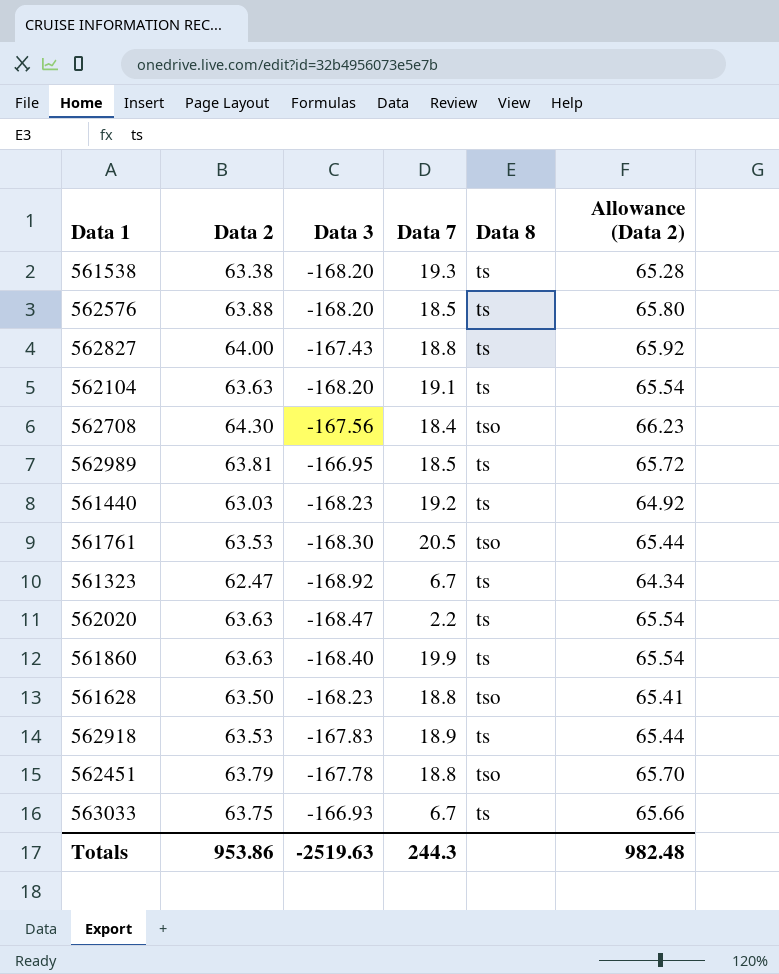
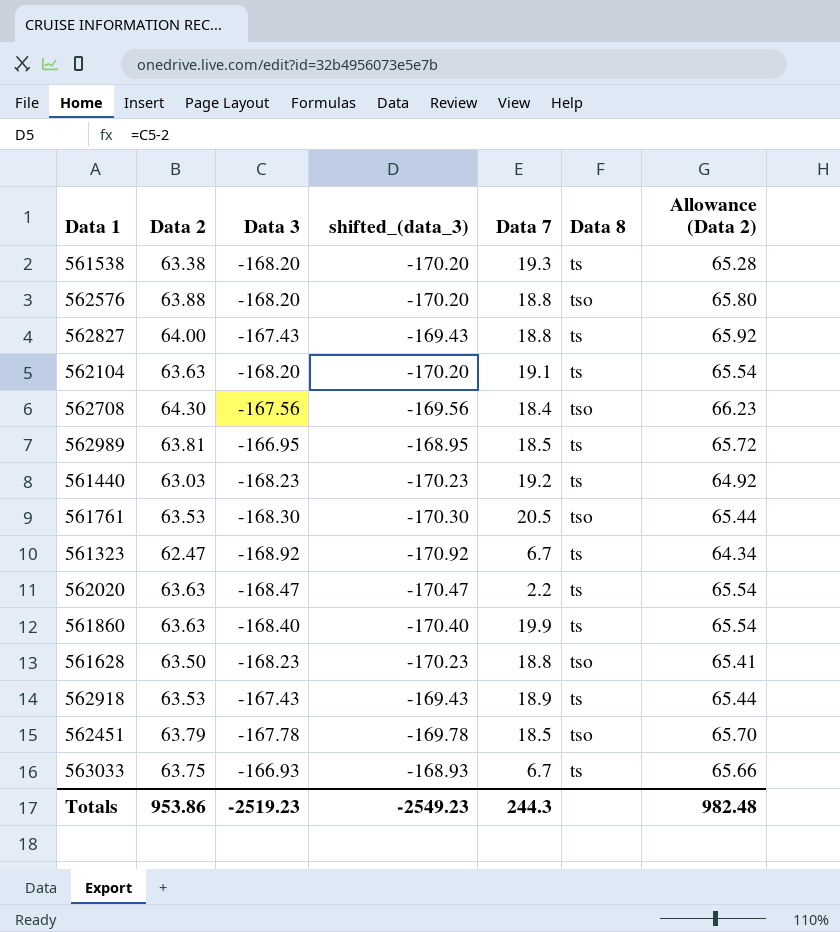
column shifted_(data_3) | formula: none -> [Data 3] - 2
562576 | Data 7: 18.5 -> 18.8
562576 | Data 8: ts -> tso
562918 | Data 3: -167.83 -> -167.43
562451 | Data 7: 18.8 -> 18.5
Totals | Data 3: -2519.63 -> -2519.23

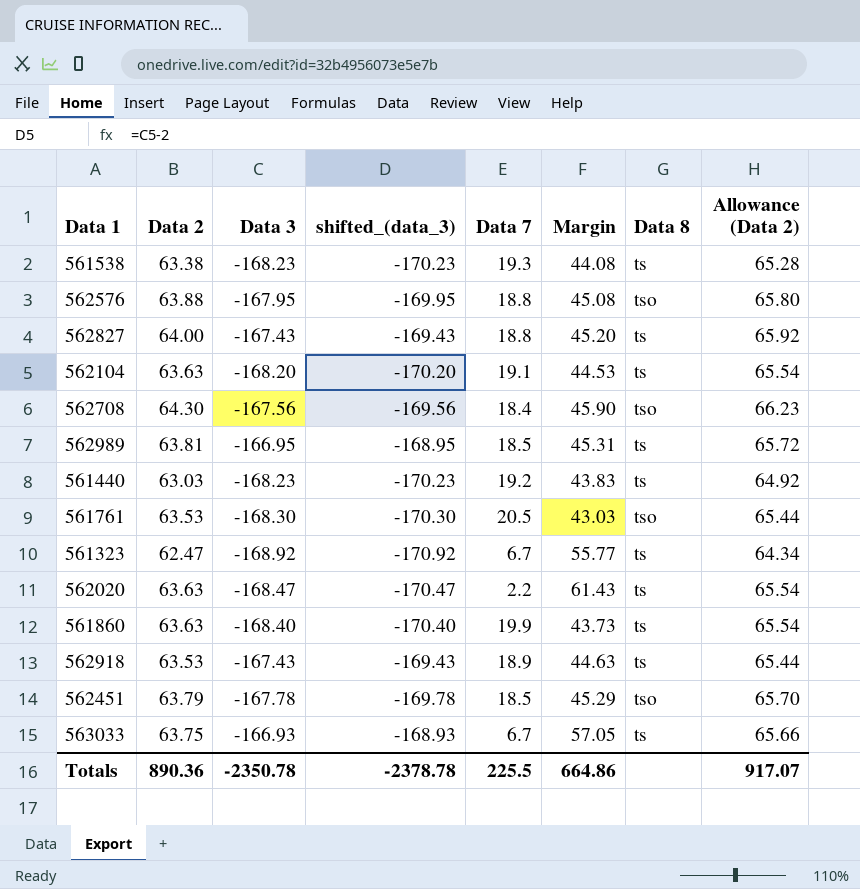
column Margin | formula: none -> [Data 2] - [Data 7]
row 561628: 63.50 | -168.23 | -170.23 | 18.8 | tso | 65.41 -> none
561538 | Data 3: -168.20 -> -168.23
561538 | shifted_(data_3): -170.20 -> -170.23
562576 | Data 3: -168.20 -> -167.95
562576 | shifted_(data_3): -170.20 -> -169.95
Totals | Data 2: 953.86 -> 890.36
Totals | Data 3: -2519.23 -> -2350.78
Totals | shifted_(data_3): -2549.23 -> -2378.78
Totals | Data 7: 244.3 -> 225.5
Totals | Allowance (Data 2): 982.48 -> 917.07

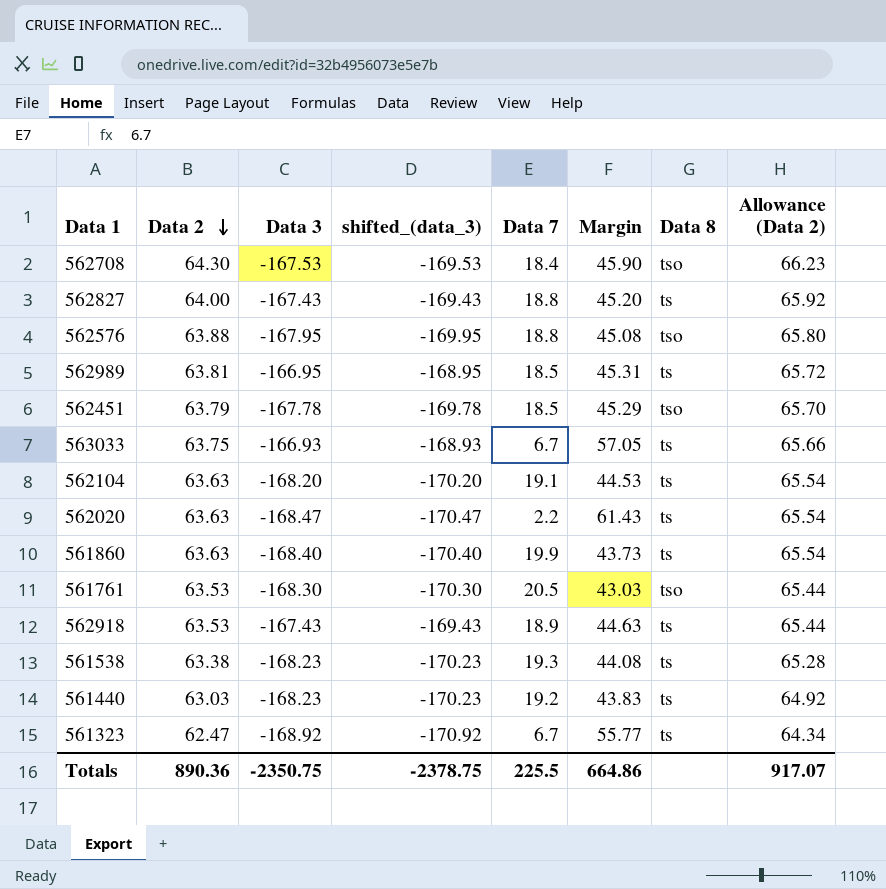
row order: none -> Data 2 descending
562708 | Data 3: -167.56 -> -167.53
562708 | shifted_(data_3): -169.56 -> -169.53
Totals | Data 3: -2350.78 -> -2350.75
Totals | shifted_(data_3): -2378.78 -> -2378.75

